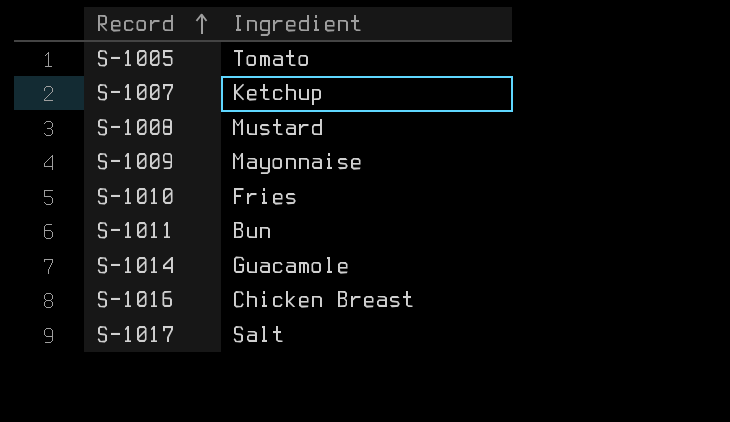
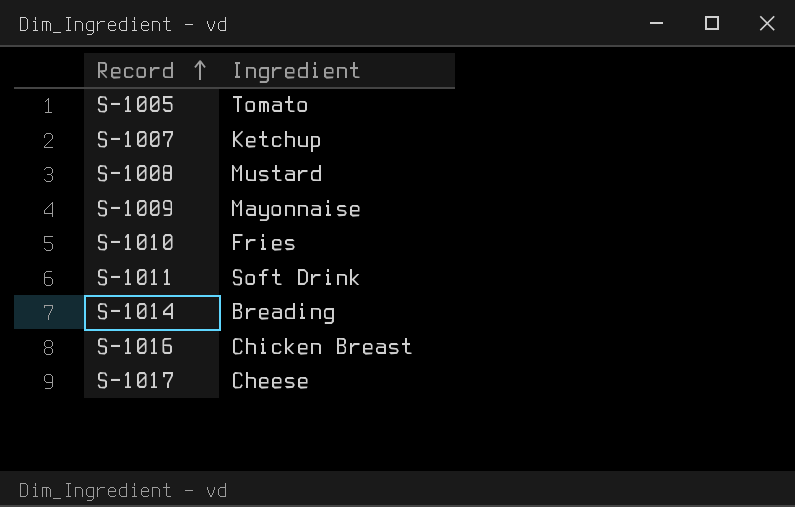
S-1011 | Ingredient: Bun -> Soft Drink
S-1014 | Ingredient: Guacamole -> Breading
S-1017 | Ingredient: Salt -> Cheese

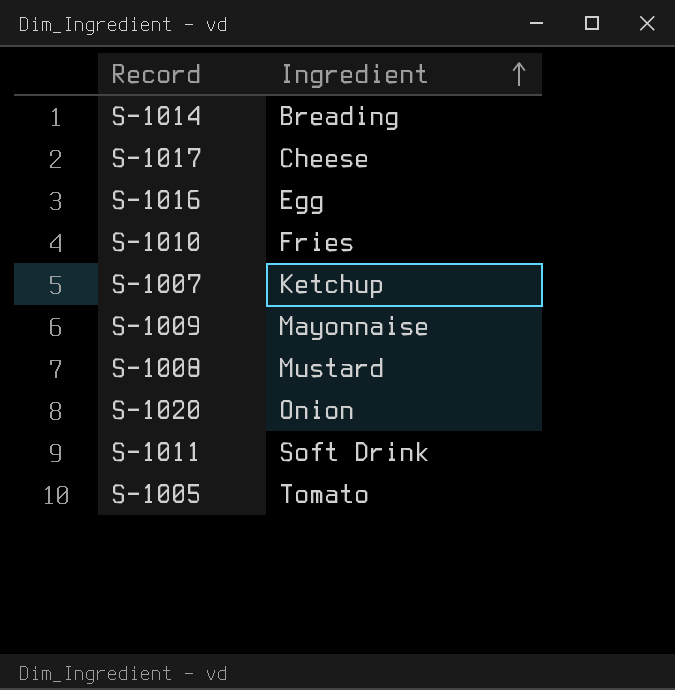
row order: Record ascending -> Ingredient ascending
S-1016 | Ingredient: Chicken Breast -> Egg
row S-1020: none -> Onion

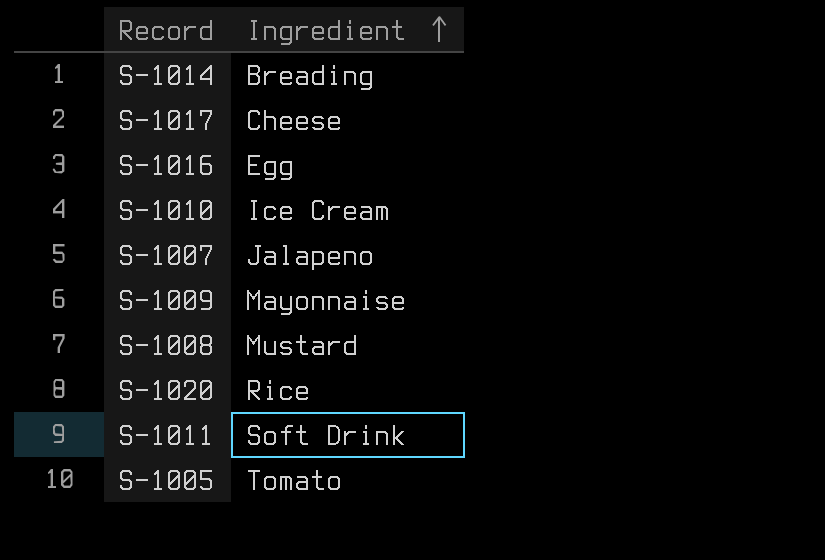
S-1010 | Ingredient: Fries -> Ice Cream
S-1007 | Ingredient: Ketchup -> Jalapeno
S-1020 | Ingredient: Onion -> Rice

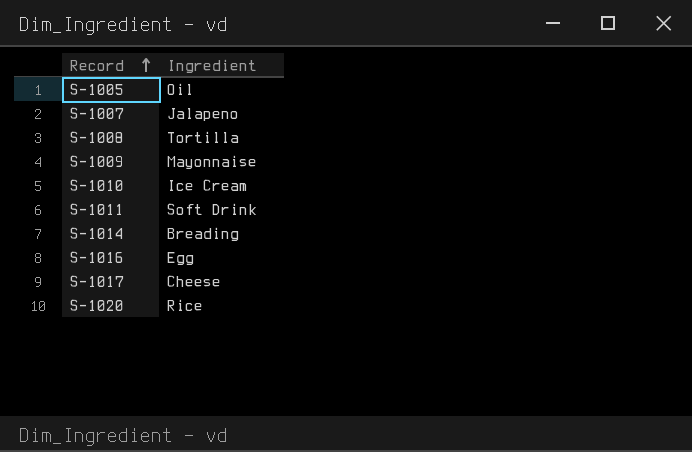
row order: Ingredient ascending -> Record ascending
S-1005 | Ingredient: Tomato -> Oil
S-1008 | Ingredient: Mustard -> Tortilla

